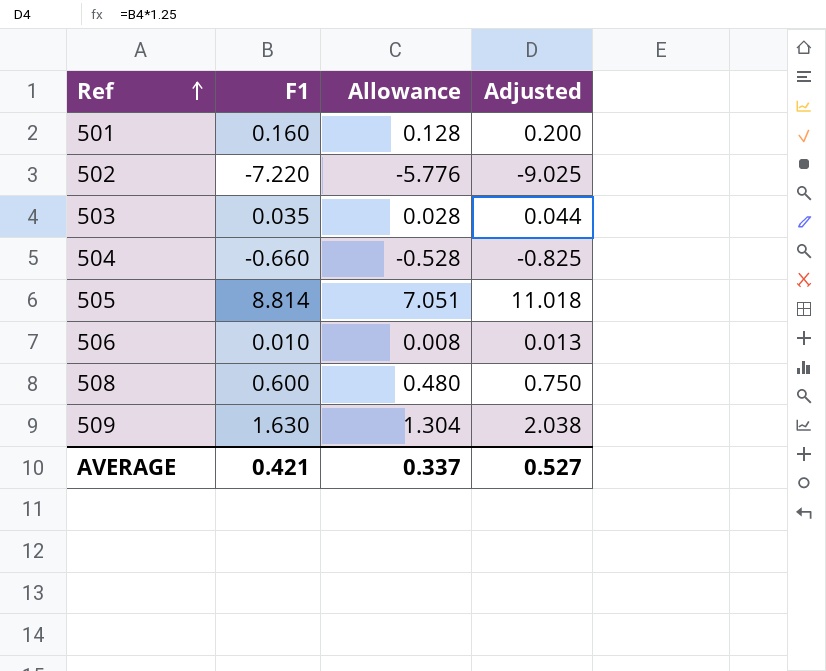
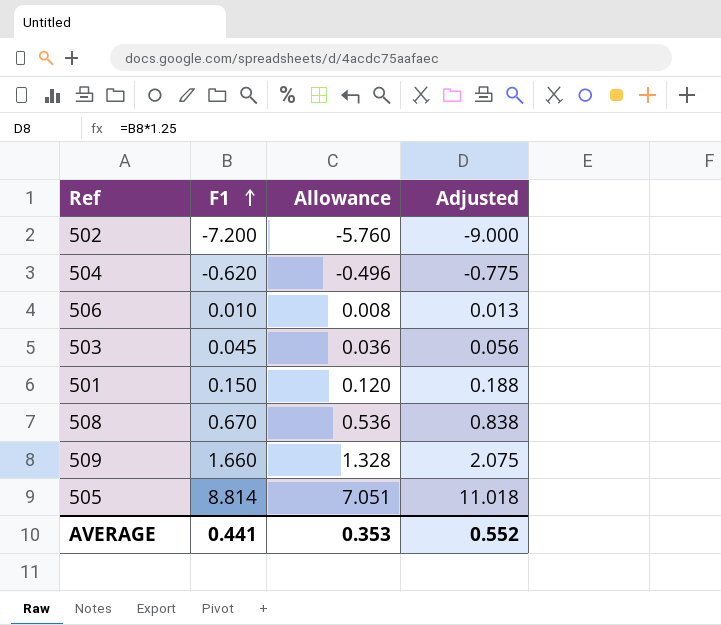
row order: Ref ascending -> F1 ascending
502 | F1: -7.220 -> -7.200
502 | Allowance: -5.776 -> -5.760
502 | Adjusted: -9.025 -> -9.000
504 | F1: -0.660 -> -0.620
504 | Allowance: -0.528 -> -0.496
504 | Adjusted: -0.825 -> -0.775
503 | F1: 0.035 -> 0.045
503 | Allowance: 0.028 -> 0.036
503 | Adjusted: 0.044 -> 0.056
501 | F1: 0.160 -> 0.150
501 | Allowance: 0.128 -> 0.120
501 | Adjusted: 0.200 -> 0.188
508 | F1: 0.600 -> 0.670
508 | Allowance: 0.480 -> 0.536
508 | Adjusted: 0.750 -> 0.838
509 | F1: 1.630 -> 1.660
509 | Allowance: 1.304 -> 1.328
509 | Adjusted: 2.038 -> 2.075
AVERAGE | F1: 0.421 -> 0.441
AVERAGE | Allowance: 0.337 -> 0.353
AVERAGE | Adjusted: 0.527 -> 0.552

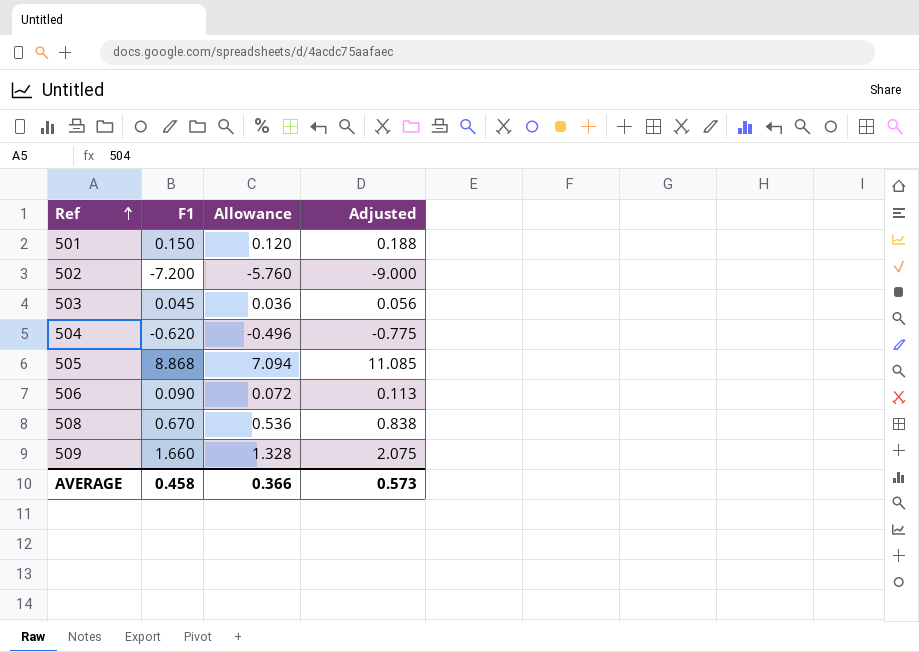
row order: F1 ascending -> Ref ascending
505 | F1: 8.814 -> 8.868
505 | Allowance: 7.051 -> 7.094
505 | Adjusted: 11.018 -> 11.085
506 | F1: 0.010 -> 0.090
506 | Allowance: 0.008 -> 0.072
506 | Adjusted: 0.013 -> 0.113
AVERAGE | F1: 0.441 -> 0.458
AVERAGE | Allowance: 0.353 -> 0.366
AVERAGE | Adjusted: 0.552 -> 0.573

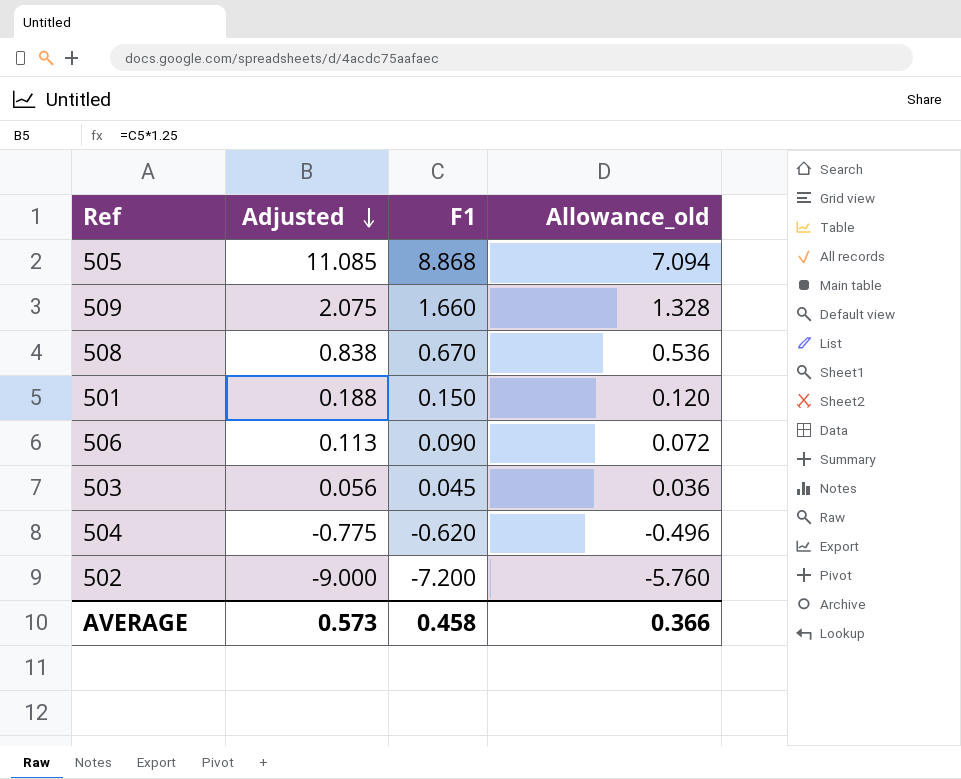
row order: Ref ascending -> Adjusted descending
column Adjusted | position: 4 -> 2
column name: Allowance -> Allowance_old

